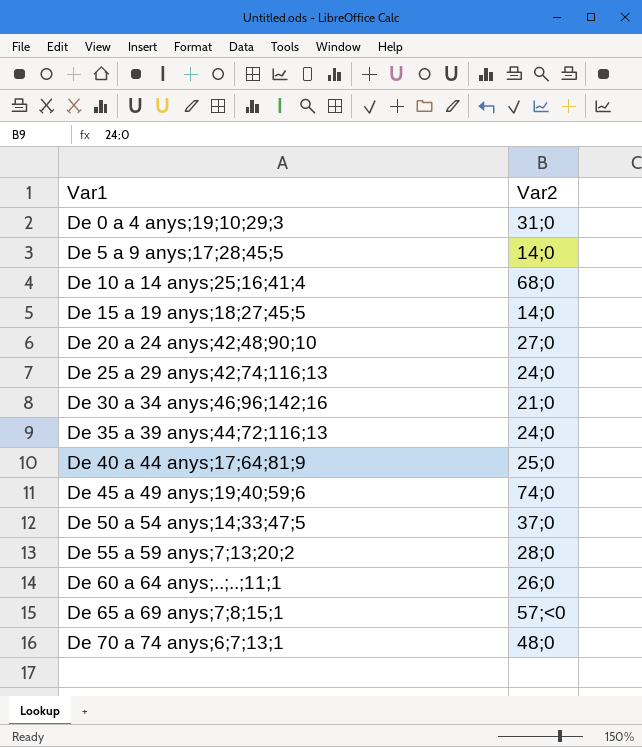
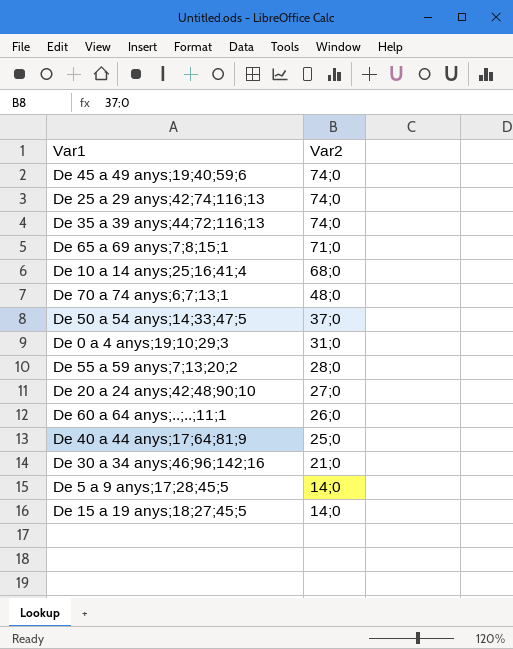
row order: Var1 ascending -> Var2 descending
De 25 a 29 anys;42;74;116;13 | Var2: 24;0 -> 74;0
De 35 a 39 anys;44;72;116;13 | Var2: 24;0 -> 74;0
De 65 a 69 anys;7;8;15;1 | Var2: 57;<0 -> 71;0

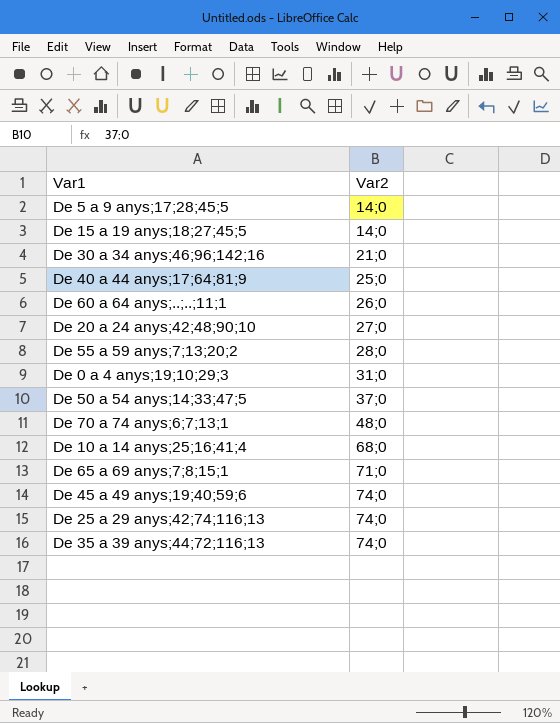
row order: Var2 descending -> Var2 ascending

